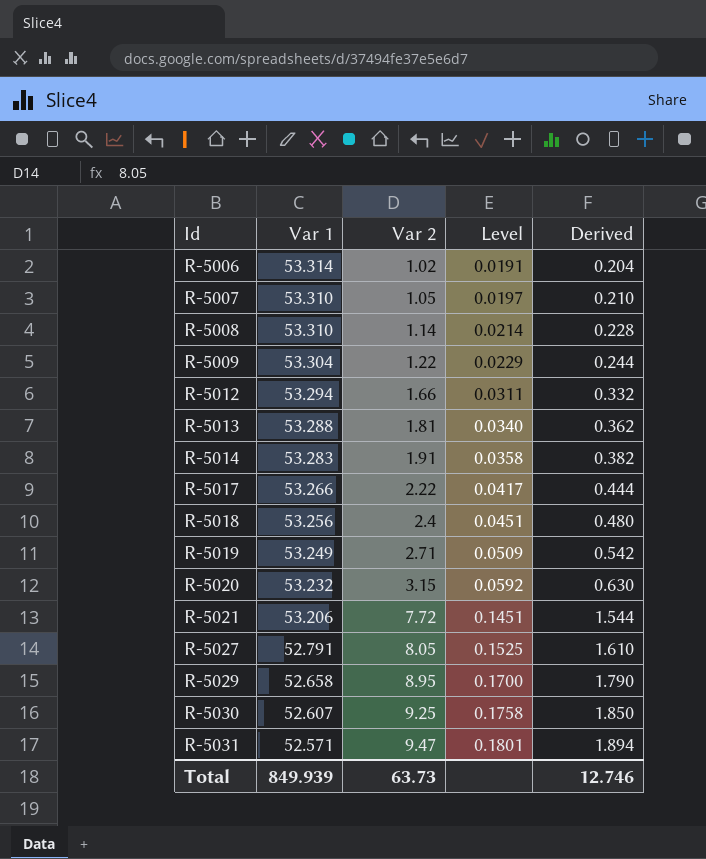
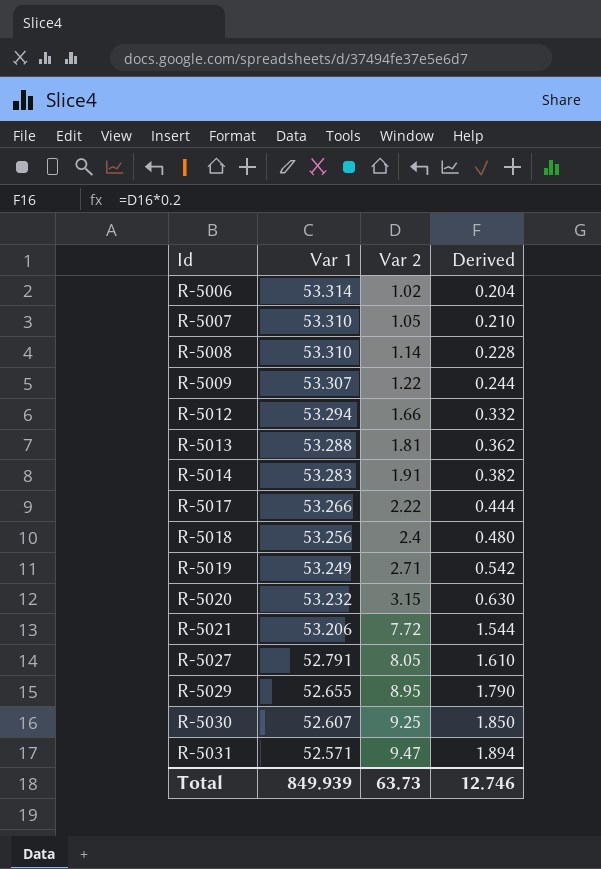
column Level | formula: [Var 2] / [Var 1] -> none
R-5009 | Var 1: 53.304 -> 53.307
R-5029 | Var 1: 52.658 -> 52.655

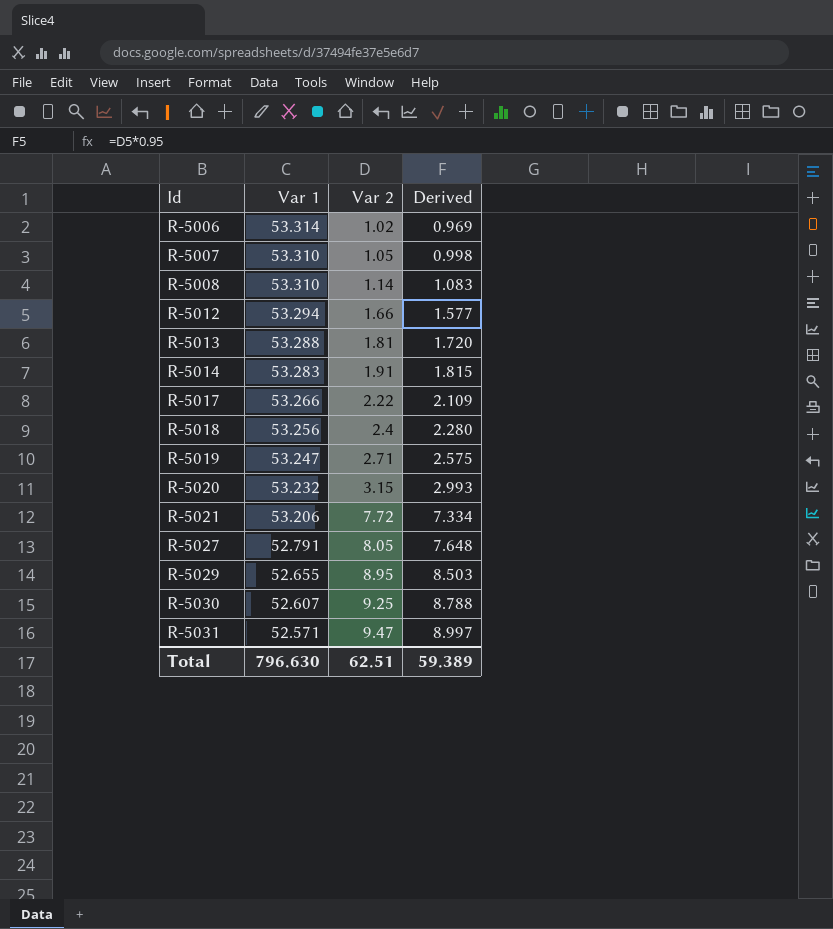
column Derived | formula: [Var 2] * 0.2 -> [Var 2] * 0.95
row R-5009: 53.307 | 1.22 | 0.244 -> none
R-5019 | Var 1: 53.249 -> 53.247
Total | Var 1: 849.939 -> 796.630
Total | Var 2: 63.73 -> 62.51
Total | Derived: 12.746 -> 59.389

